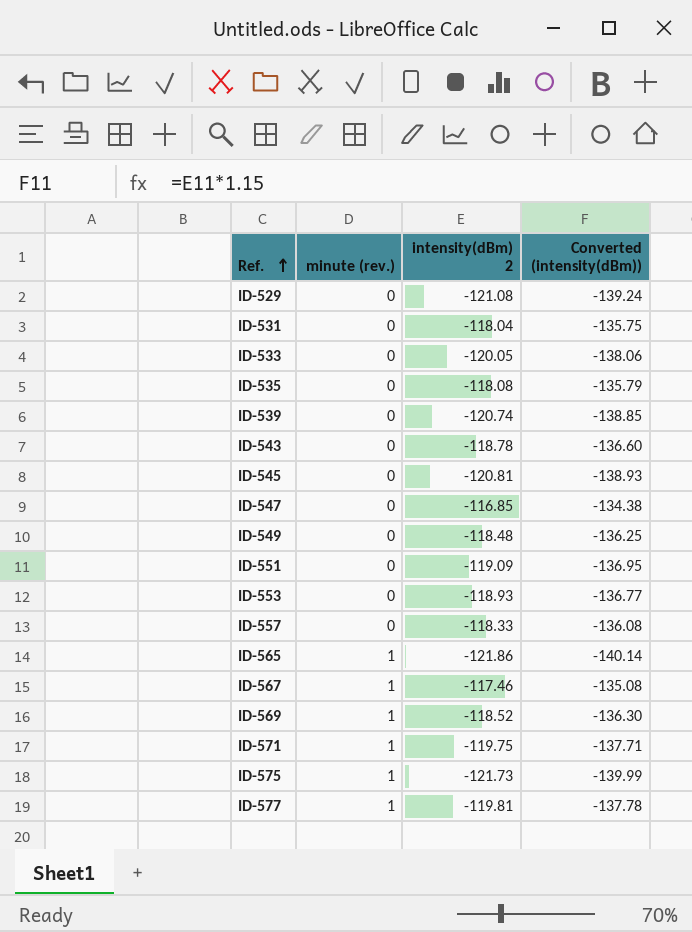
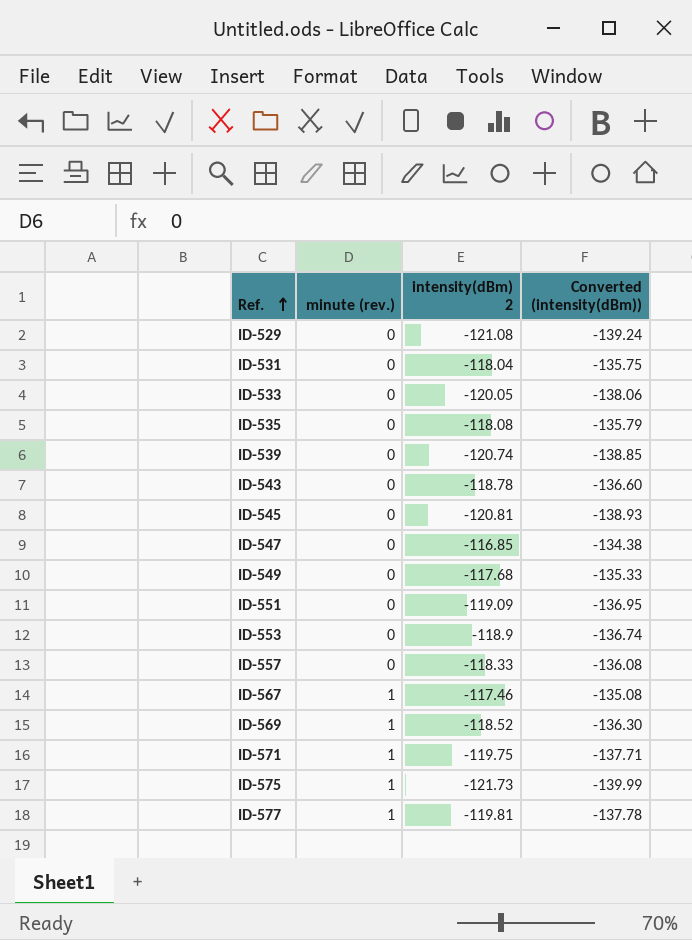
row ID-565: 1 | -121.86 | -140.14 -> none
ID-549 | intensity(dBm) 2: -118.48 -> -117.68
ID-549 | Converted (intensity(dBm)): -136.25 -> -135.33
ID-553 | intensity(dBm) 2: -118.93 -> -118.9
ID-553 | Converted (intensity(dBm)): -136.77 -> -136.74

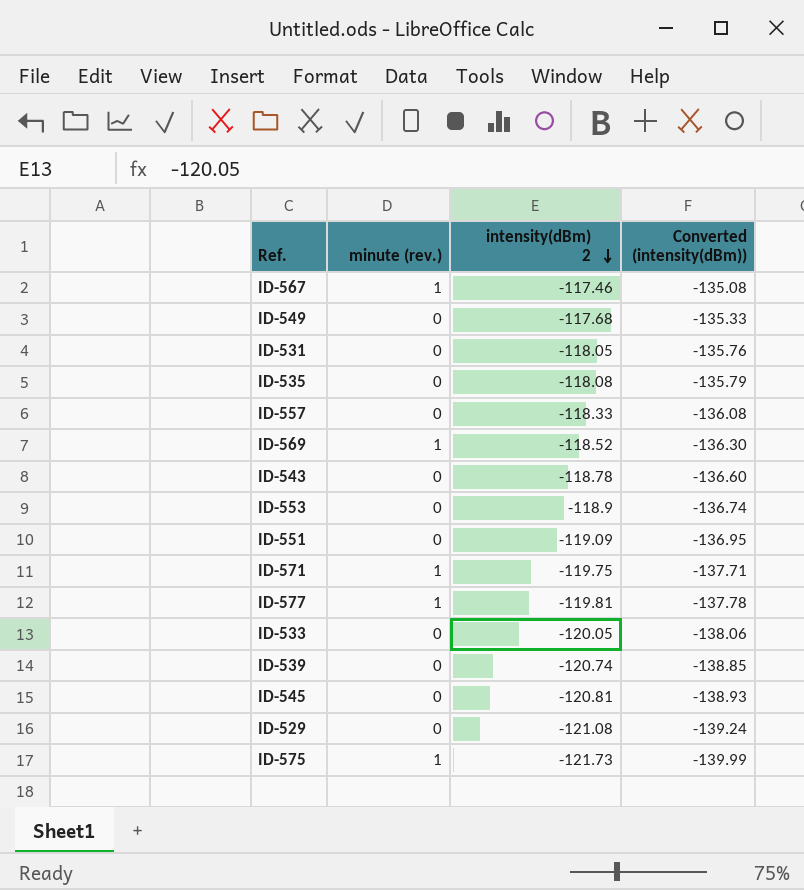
row order: Ref. ascending -> intensity(dBm) 2 descending
row ID-547: 0 | -116.85 | -134.38 -> none
ID-531 | intensity(dBm) 2: -118.04 -> -118.05
ID-531 | Converted (intensity(dBm)): -135.75 -> -135.76

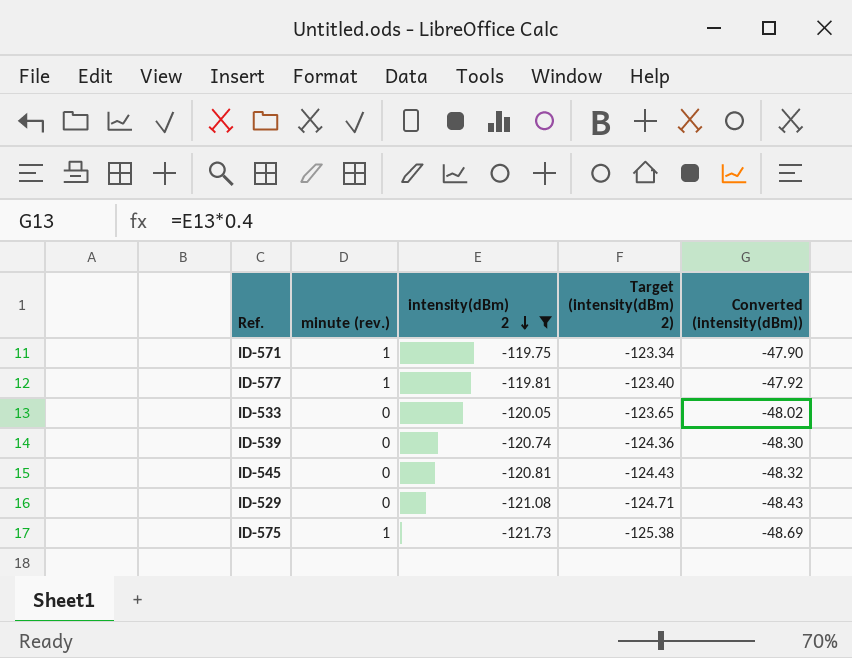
filter: none -> intensity(dBm) 2 <= -119.75
column Target (intensity(dBm) 2) | formula: none -> [intensity(dBm) 2] * 1.03
column Converted (intensity(dBm)) | formula: [intensity(dBm) 2] * 1.15 -> [intensity(dBm) 2] * 0.4

